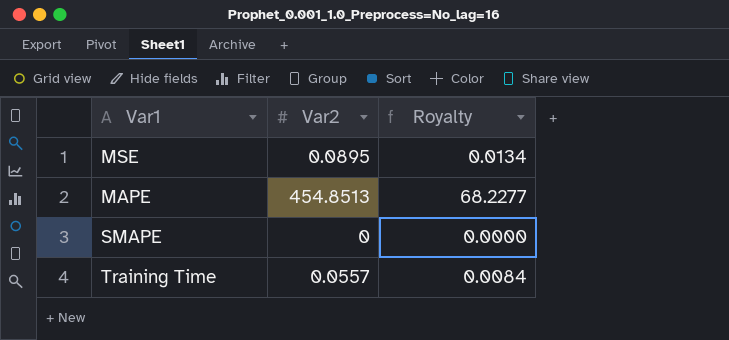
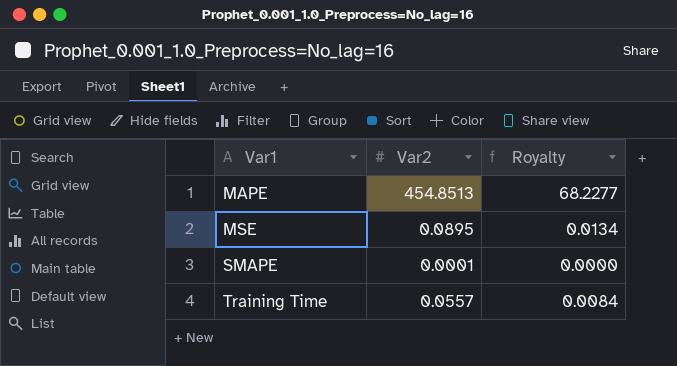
row order: none -> Var1 ascending
SMAPE | Var2: 0 -> 0.0001

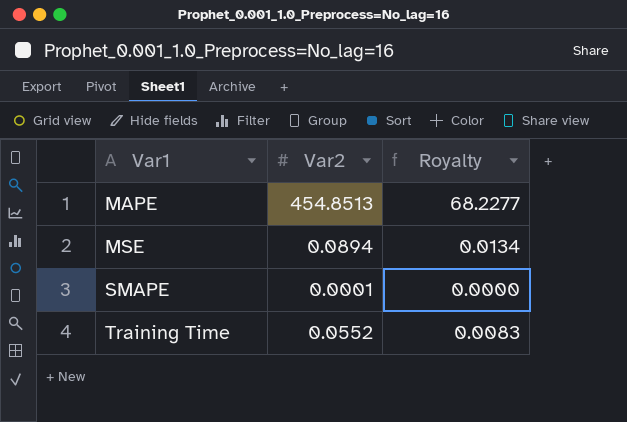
MSE | Var2: 0.0895 -> 0.0894
Training Time | Var2: 0.0557 -> 0.0552
Training Time | Royalty: 0.0084 -> 0.0083

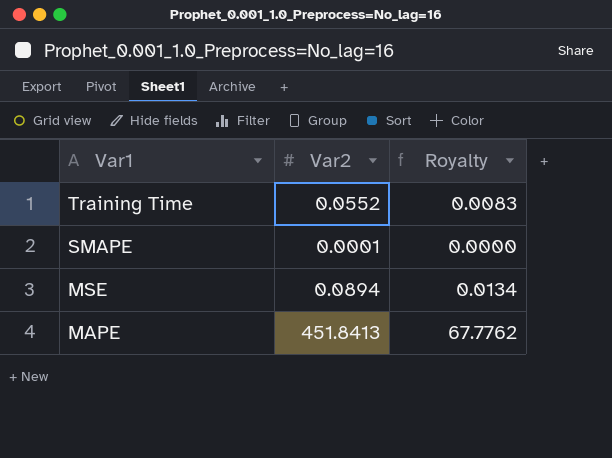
row order: Var1 ascending -> Var1 descending
MAPE | Var2: 454.8513 -> 451.8413
MAPE | Royalty: 68.2277 -> 67.7762

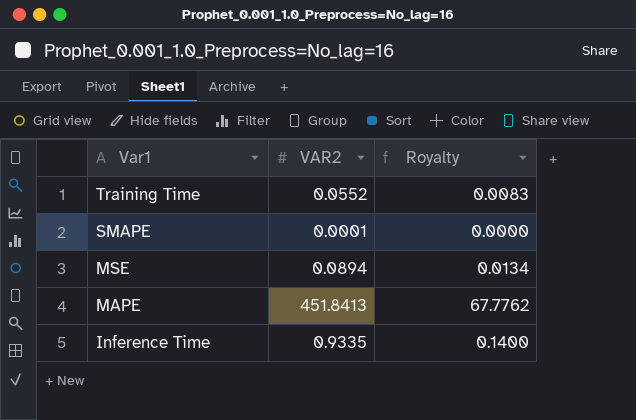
column name: Var2 -> VAR2
row Inference Time: none -> 0.9335 | 0.1400

